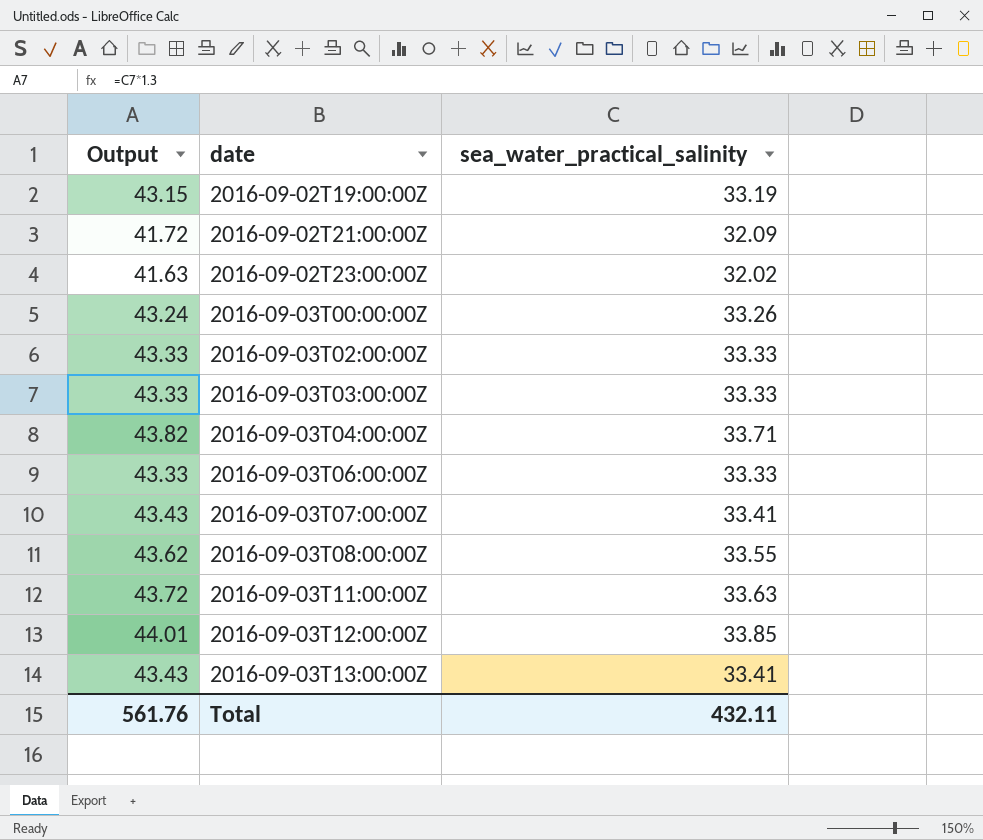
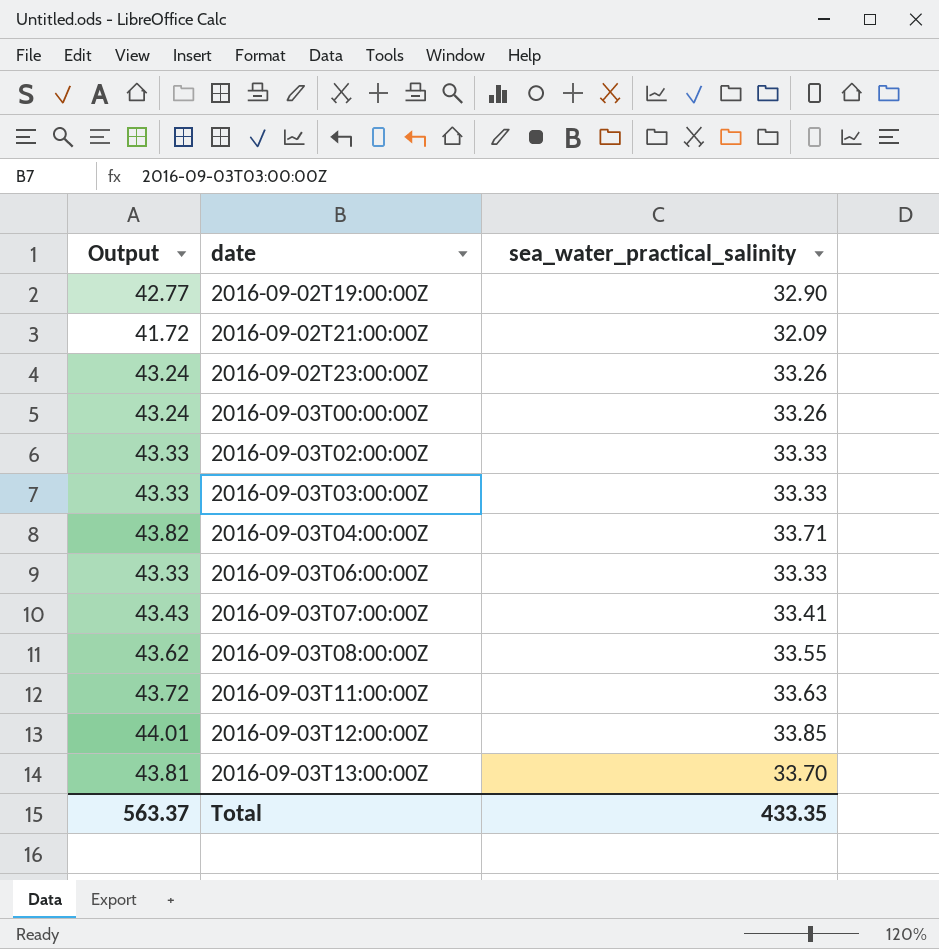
2016-09-02T19:00:00Z | Output: 43.15 -> 42.77
2016-09-02T19:00:00Z | sea_water_practical_salinity: 33.19 -> 32.90
2016-09-02T23:00:00Z | Output: 41.63 -> 43.24
2016-09-02T23:00:00Z | sea_water_practical_salinity: 32.02 -> 33.26
2016-09-03T13:00:00Z | Output: 43.43 -> 43.81
2016-09-03T13:00:00Z | sea_water_practical_salinity: 33.41 -> 33.70
Total | Output: 561.76 -> 563.37
Total | sea_water_practical_salinity: 432.11 -> 433.35

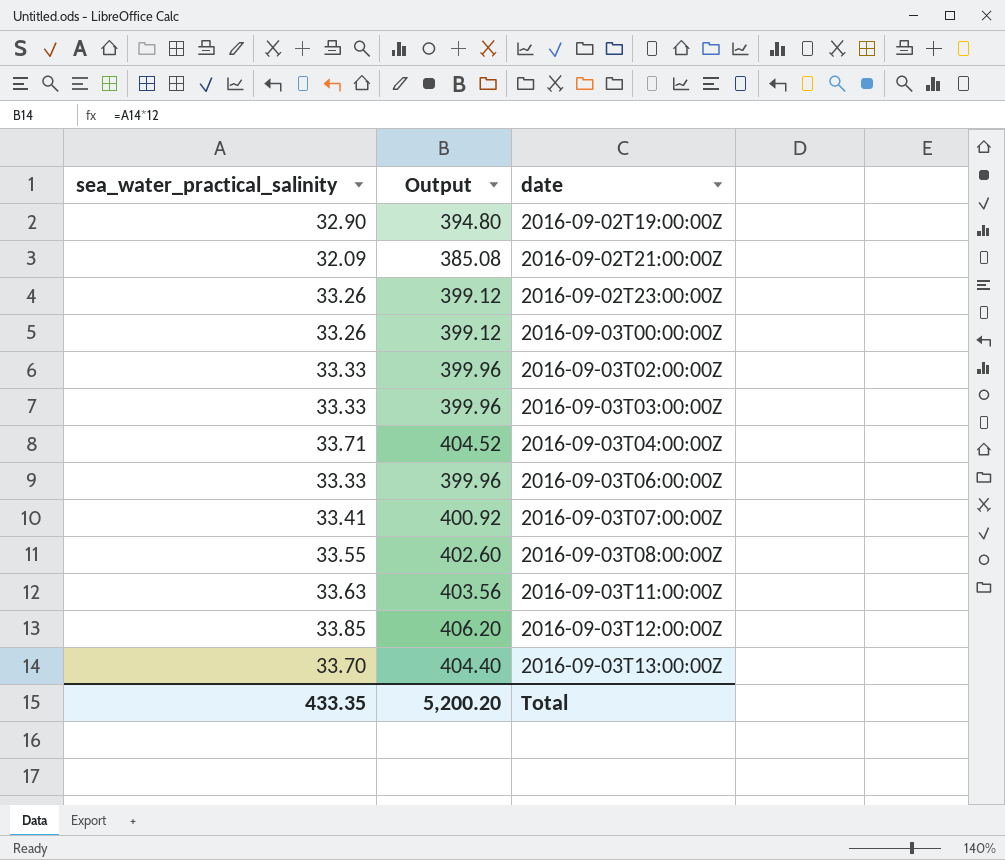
column sea_water_practical_salinity | position: 3 -> 1
column Output | formula: [sea_water_practical_salinity] * 1.3 -> [sea_water_practical_salinity] * 12
Total | Output: 563.37 -> 5,200.20

